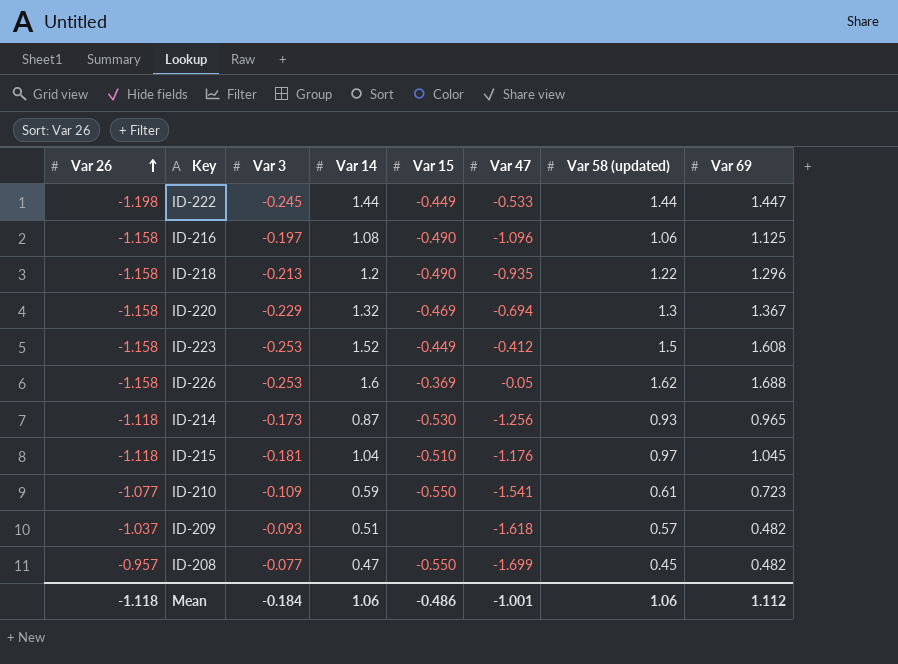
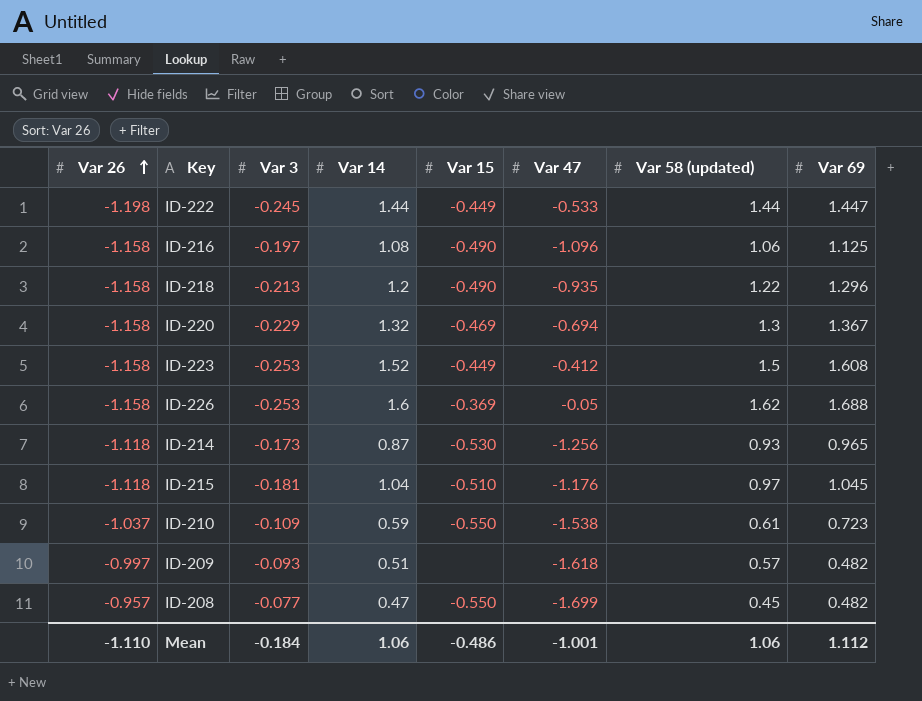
ID-210 | Var 26: -1.077 -> -1.037
ID-210 | Var 47: -1.541 -> -1.538
ID-209 | Var 26: -1.037 -> -0.997
Mean | Var 26: -1.118 -> -1.110

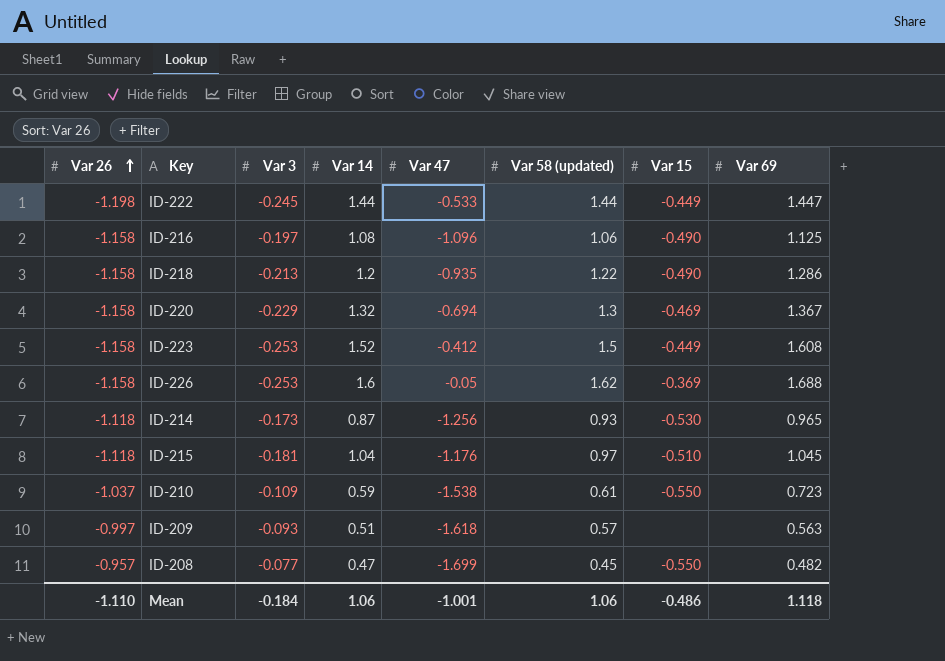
column Var 15 | position: 5 -> 7
ID-218 | Var 69: 1.296 -> 1.286
ID-209 | Var 69: 0.482 -> 0.563
Mean | Var 69: 1.112 -> 1.118

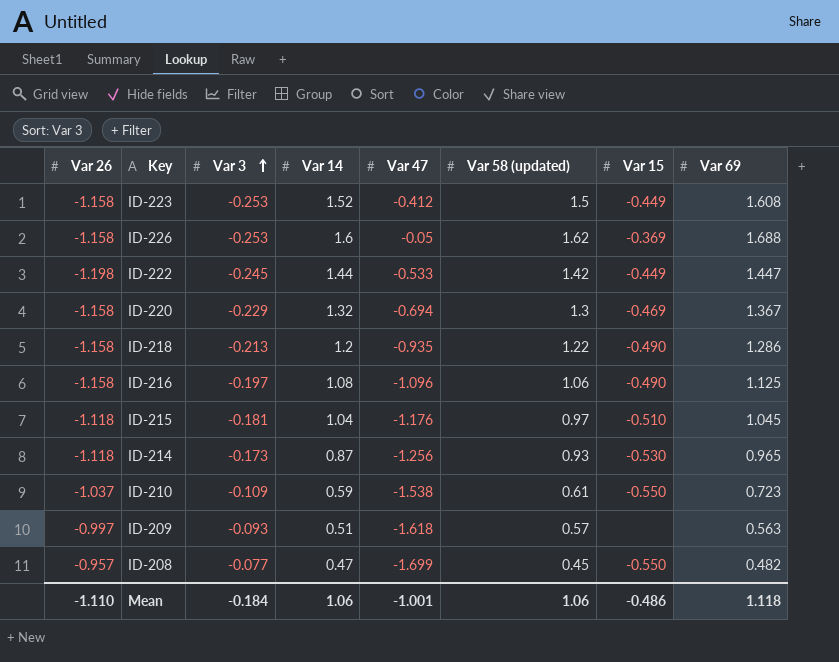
row order: Var 26 ascending -> Var 3 ascending
ID-222 | Var 58 (updated): 1.44 -> 1.42

